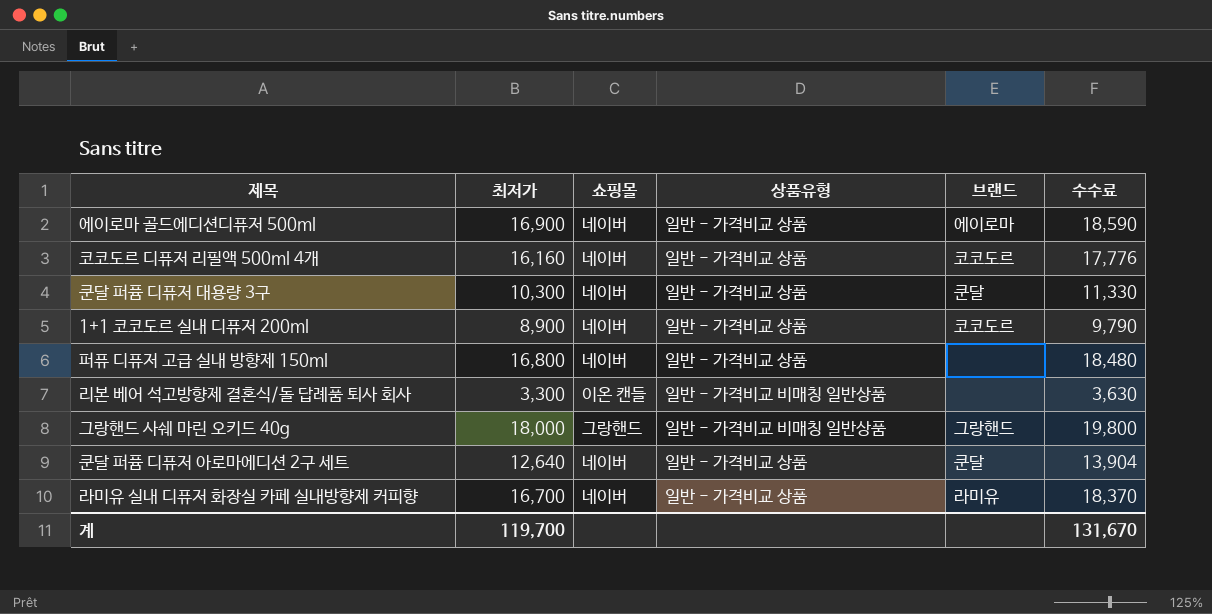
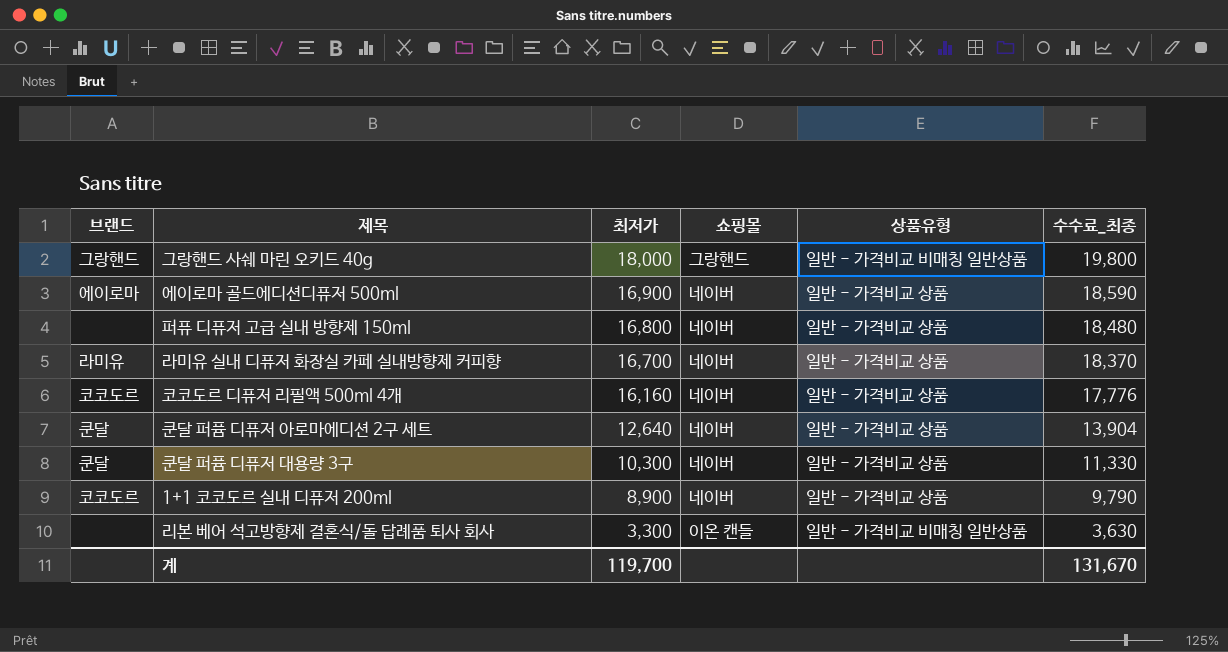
row order: none -> 최저가 descending
column 브랜드 | position: 5 -> 1
column name: 수수료 -> 수수료_최종

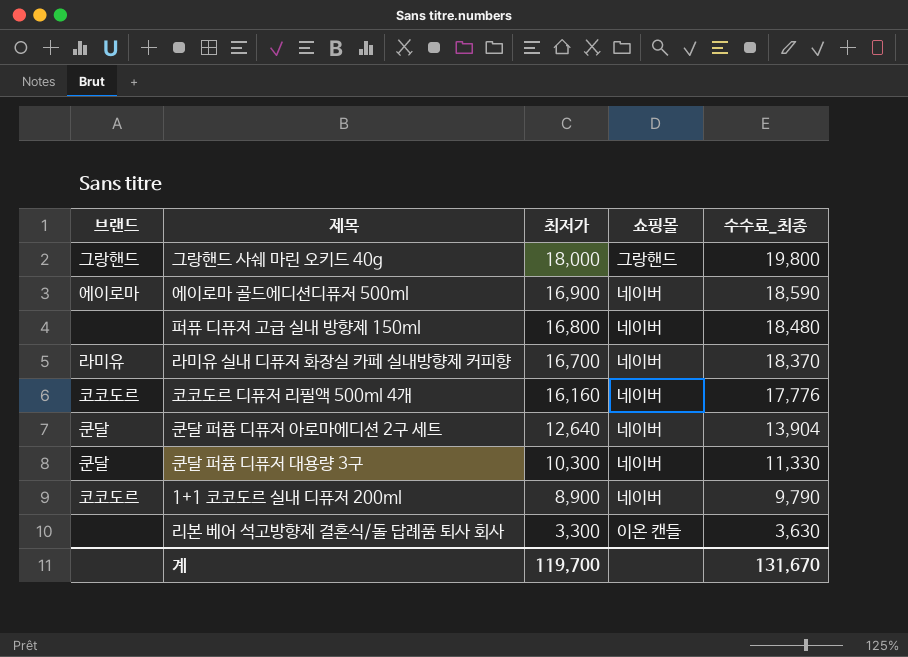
column 상품유형 | position: 5 -> none

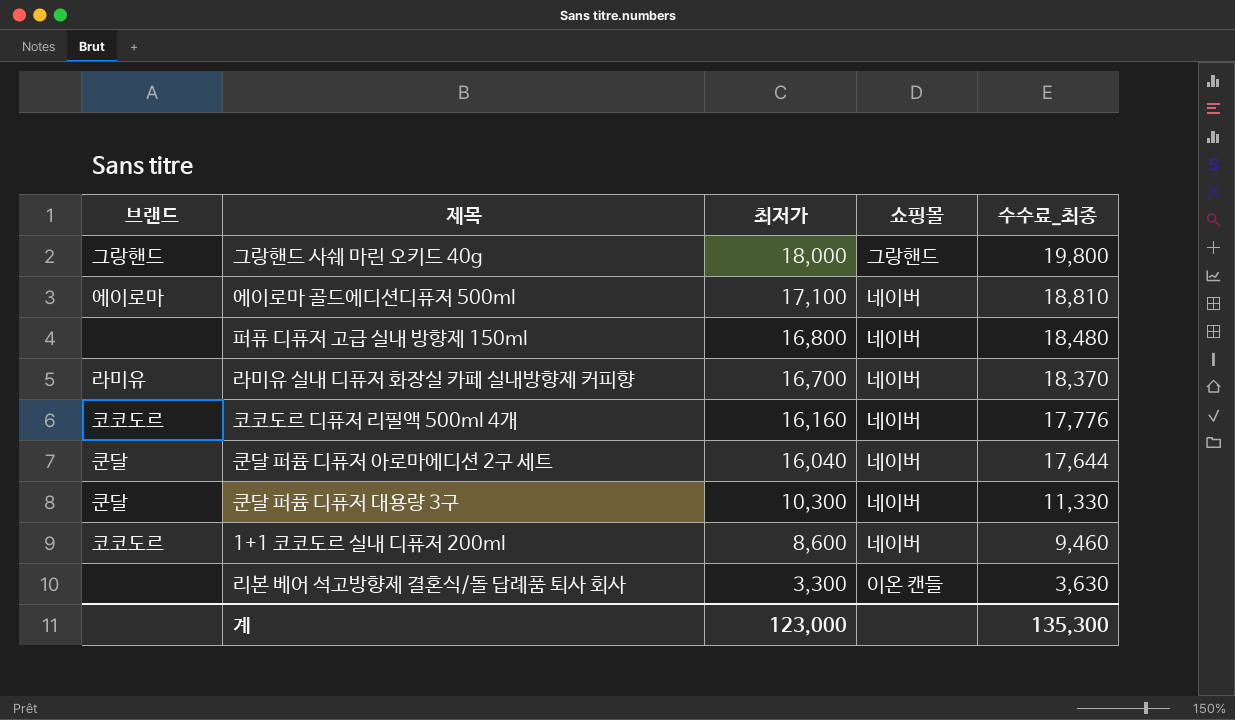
에이로마 골드에디션디퓨저 500ml | 최저가: 16,900 -> 17,100
에이로마 골드에디션디퓨저 500ml | 수수료_최종: 18,590 -> 18,810
쿤달 퍼퓸 디퓨저 아로마에디션 2구 세트 | 최저가: 12,640 -> 16,040
쿤달 퍼퓸 디퓨저 아로마에디션 2구 세트 | 수수료_최종: 13,904 -> 17,644
1+1 코코도르 실내 디퓨저 200ml | 최저가: 8,900 -> 8,600
1+1 코코도르 실내 디퓨저 200ml | 수수료_최종: 9,790 -> 9,460
계 | 최저가: 119,700 -> 123,000
계 | 수수료_최종: 131,670 -> 135,300

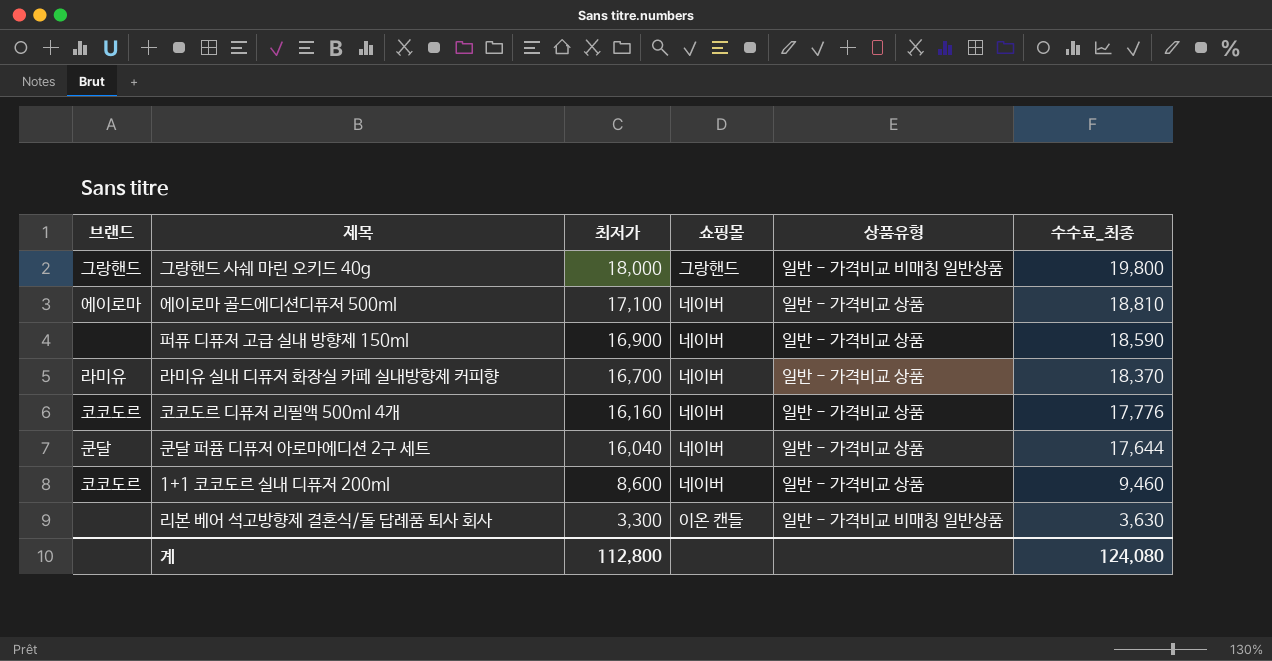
column 상품유형 | position: none -> 5
row 쿤달 퍼퓸 디퓨저 대용량 3구: 쿤달 | 10,300 | 네이버 | 11,330 -> none
퍼퓨 디퓨저 고급 실내 방향제 150ml | 최저가: 16,800 -> 16,900
퍼퓨 디퓨저 고급 실내 방향제 150ml | 수수료_최종: 18,480 -> 18,590
계 | 최저가: 123,000 -> 112,800
계 | 수수료_최종: 135,300 -> 124,080

